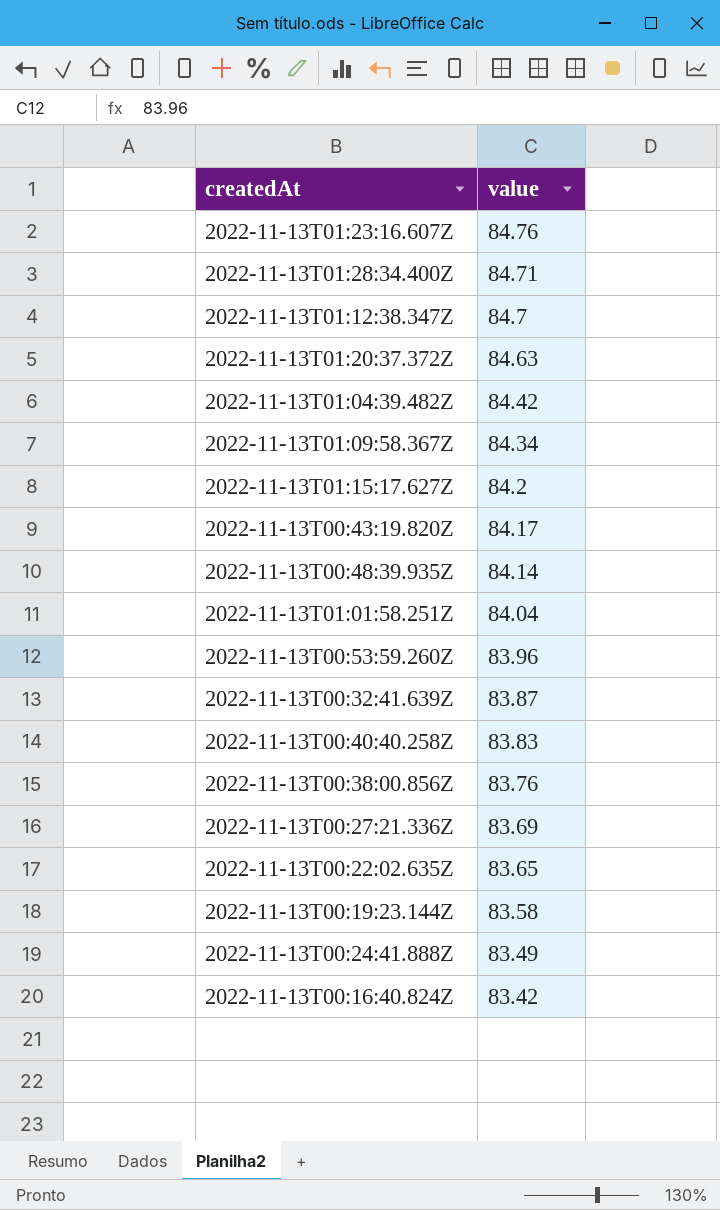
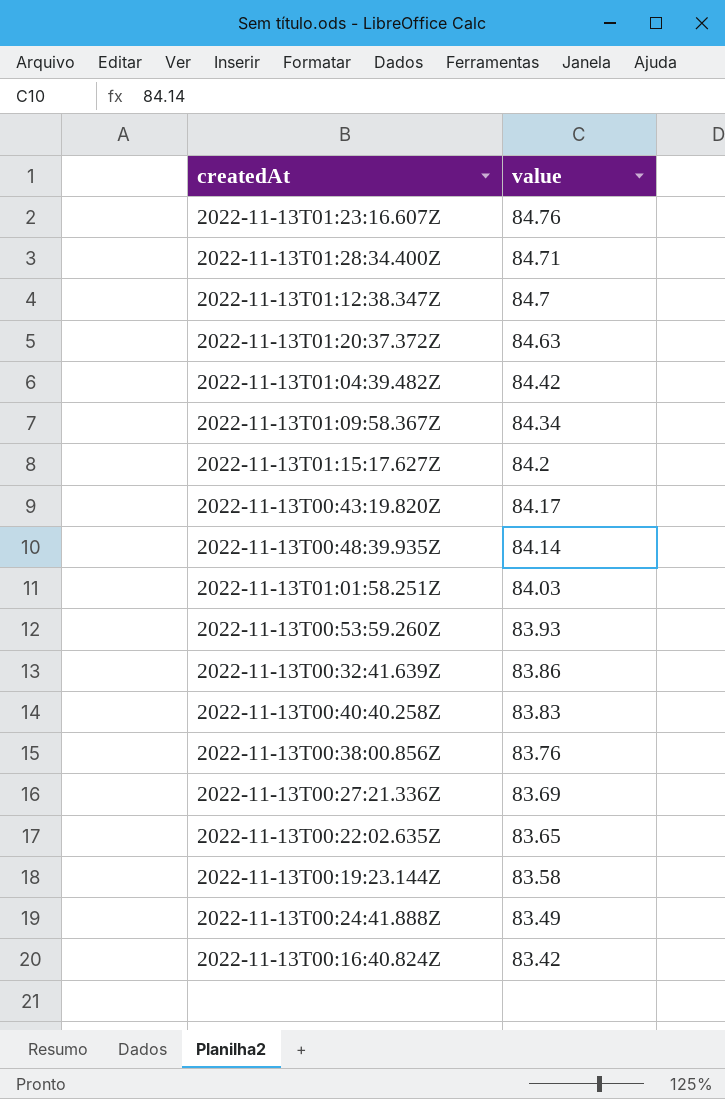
2022-11-13T01:01:58.251Z | value: 84.04 -> 84.03
2022-11-13T00:53:59.260Z | value: 83.96 -> 83.93
2022-11-13T00:32:41.639Z | value: 83.87 -> 83.86

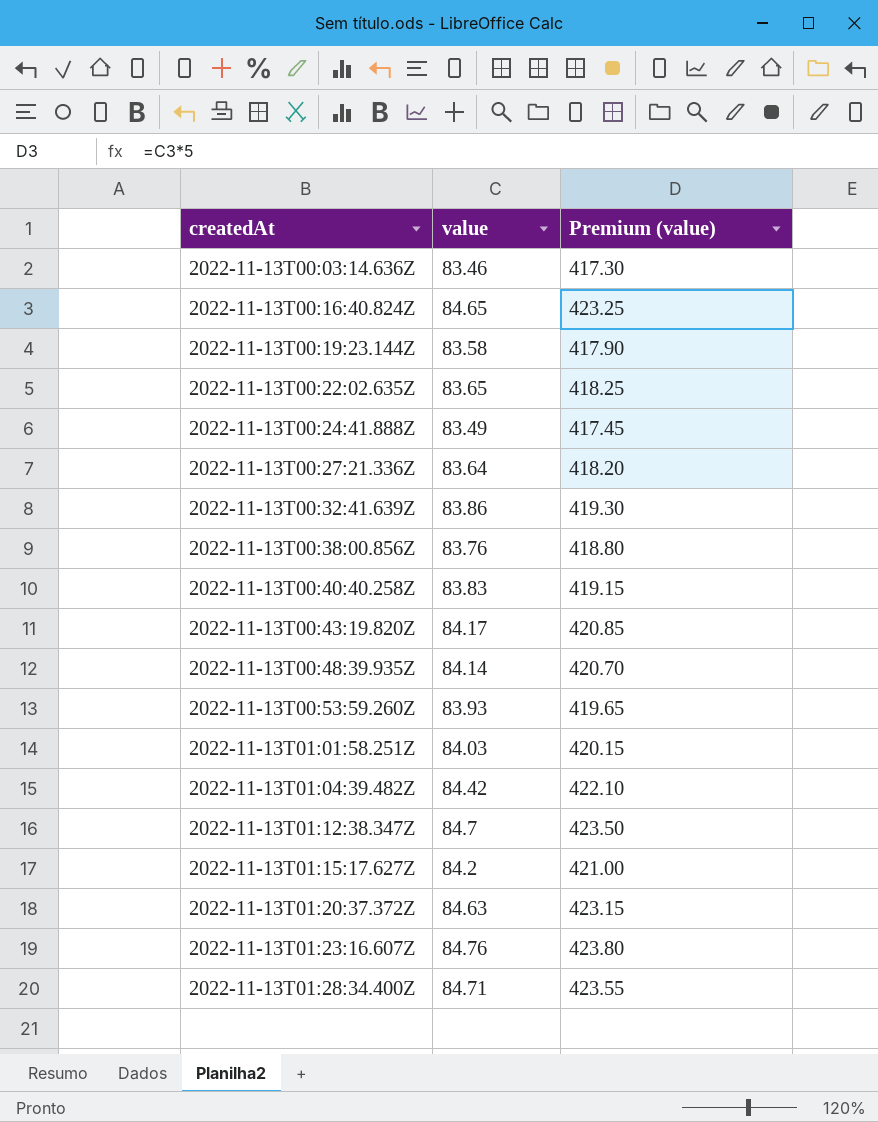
row order: value descending -> createdAt ascending
column Premium (value) | formula: none -> [value] * 5
row 2022-11-13T01:09:58.367Z: 84.34 -> none
row 2022-11-13T00:03:14.636Z: none -> 83.46 | 417.30
2022-11-13T00:16:40.824Z | value: 83.42 -> 84.65
2022-11-13T00:27:21.336Z | value: 83.69 -> 83.64

